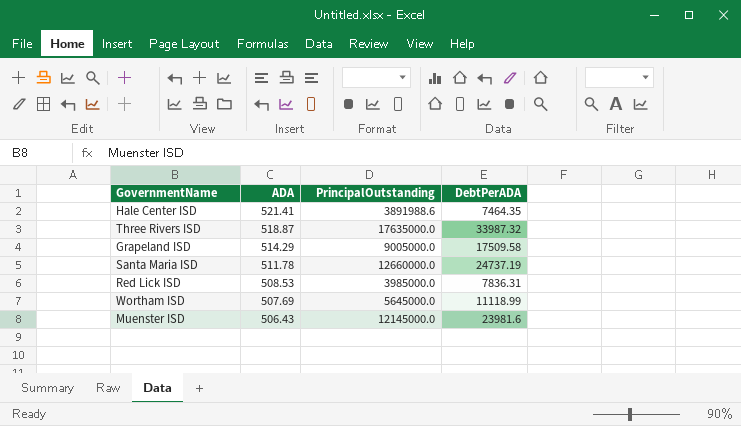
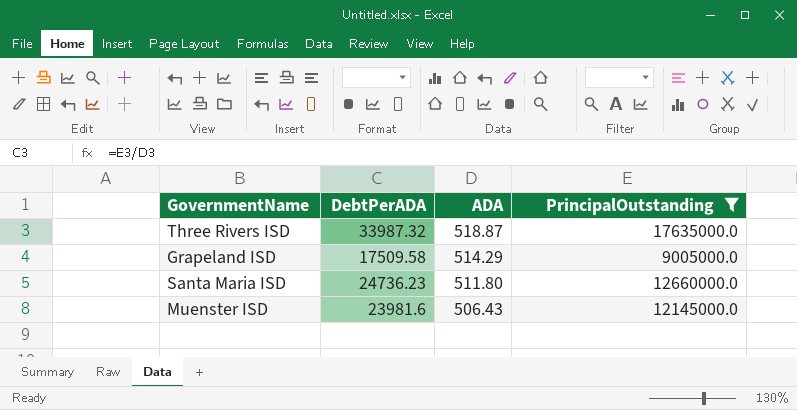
filter: none -> PrincipalOutstanding >= 9005000.0
column DebtPerADA | position: 4 -> 2
Santa Maria ISD | DebtPerADA: 24737.19 -> 24736.23
Santa Maria ISD | ADA: 511.78 -> 511.80

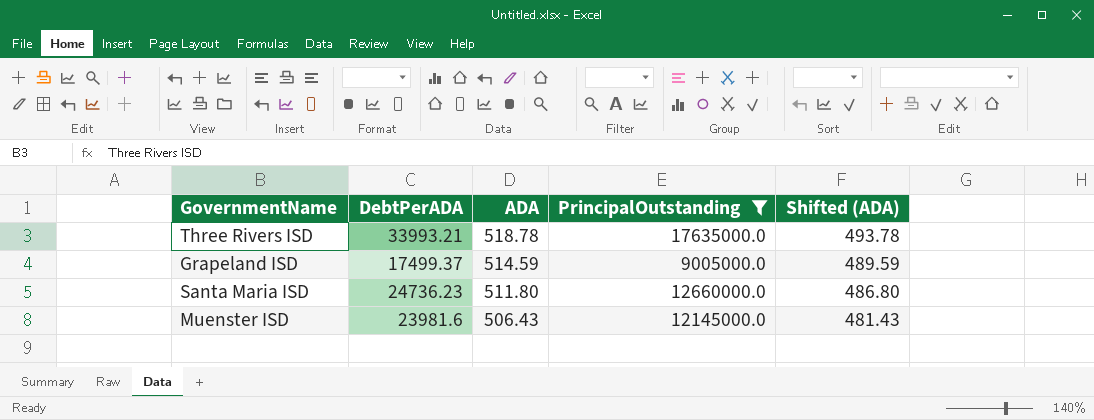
column Shifted (ADA) | formula: none -> [ADA] - 25
Three Rivers ISD | DebtPerADA: 33987.32 -> 33993.21
Three Rivers ISD | ADA: 518.87 -> 518.78
Grapeland ISD | DebtPerADA: 17509.58 -> 17499.37
Grapeland ISD | ADA: 514.29 -> 514.59

